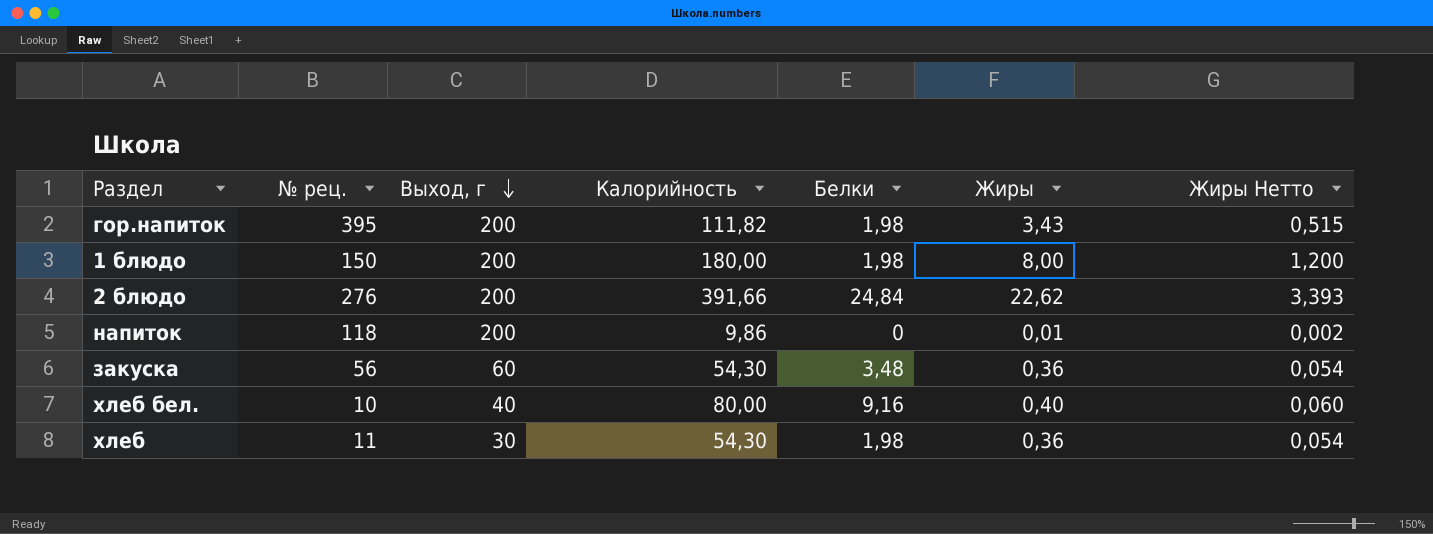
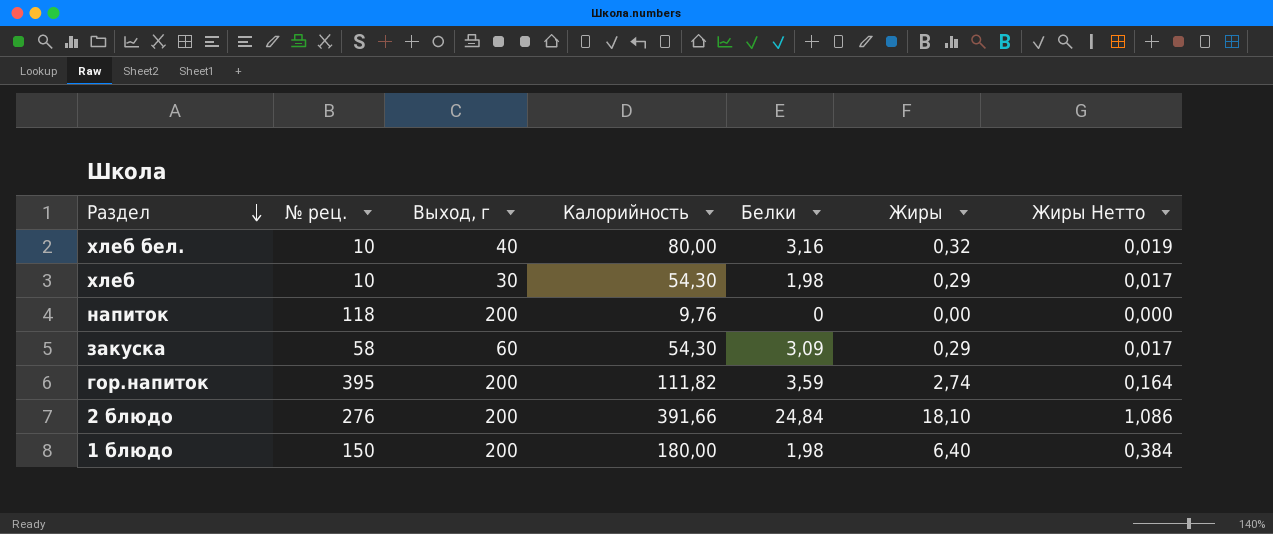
row order: Выход, г descending -> Раздел descending
column Жиры Нетто | formula: [Жиры] * 0,15 -> [Жиры] * 0,06
хлеб бел. | Белки: 9,16 -> 3,16
хлеб бел. | Жиры: 0,40 -> 0,32
хлеб | № рец.: 11 -> 10
хлеб | Жиры: 0,36 -> 0,29
напиток | Калорийность: 9,86 -> 9,76
напиток | Жиры: 0,01 -> 0,00
закуска | № рец.: 56 -> 58
закуска | Белки: 3,48 -> 3,09
закуска | Жиры: 0,36 -> 0,29
гор.напиток | Белки: 1,98 -> 3,59
гор.напиток | Жиры: 3,43 -> 2,74
2 блюдо | Жиры: 22,62 -> 18,10
1 блюдо | Жиры: 8,00 -> 6,40

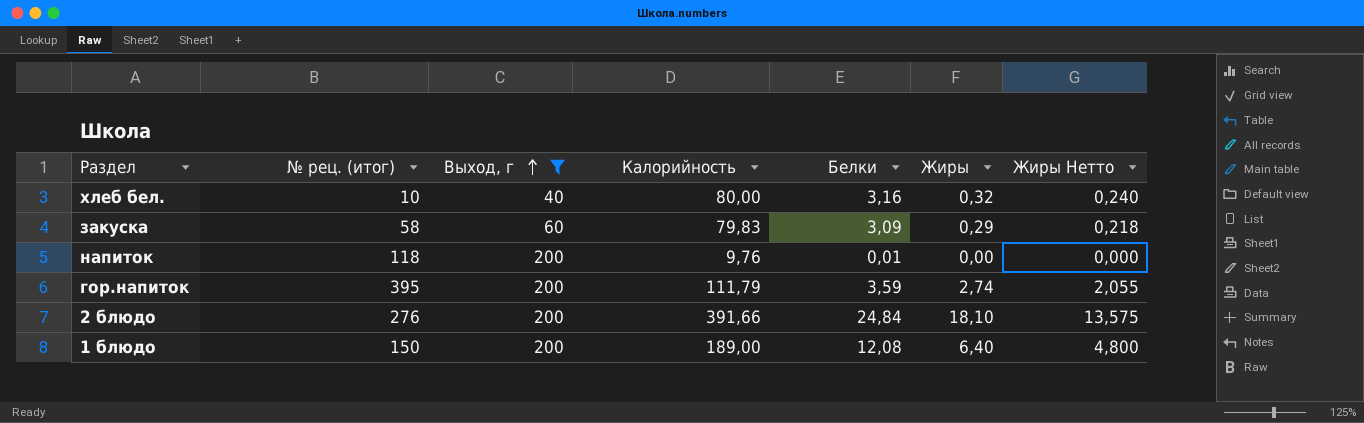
filter: none -> Выход, г != 30
row order: Раздел descending -> Выход, г ascending
column name: № рец. -> № рец. (итог)
column Жиры Нетто | formula: [Жиры] * 0,06 -> [Жиры] * 0,75
закуска | Калорийность: 54,30 -> 79,83
напиток | Белки: 0 -> 0,01
гор.напиток | Калорийность: 111,82 -> 111,79
1 блюдо | Калорийность: 180,00 -> 189,00
1 блюдо | Белки: 1,98 -> 12,08

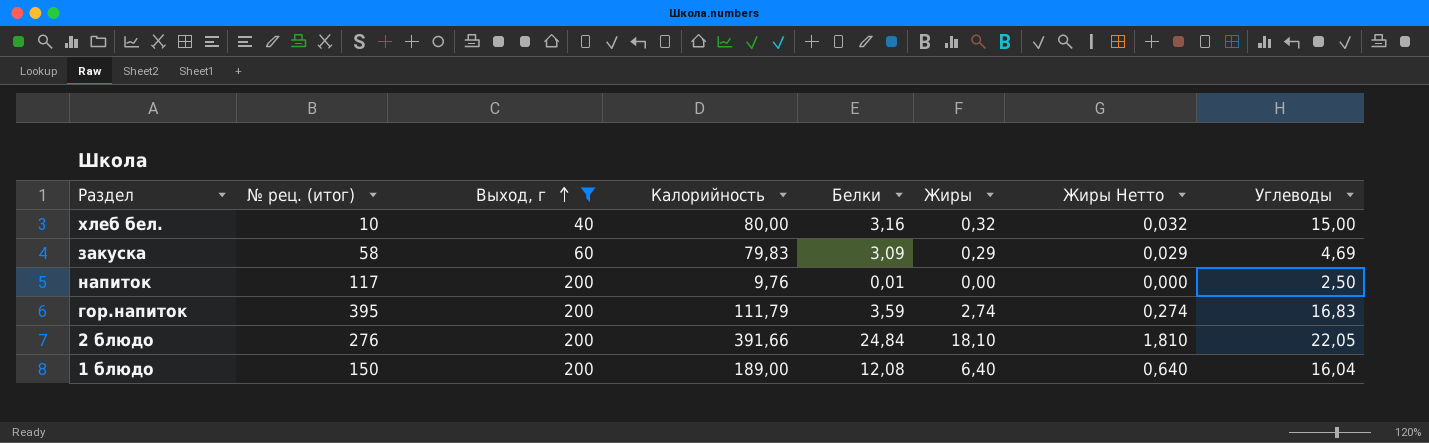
column Жиры Нетто | formula: [Жиры] * 0,75 -> [Жиры] * 0,1
column Углеводы | position: none -> 8
напиток | № рец. (итог): 118 -> 117

